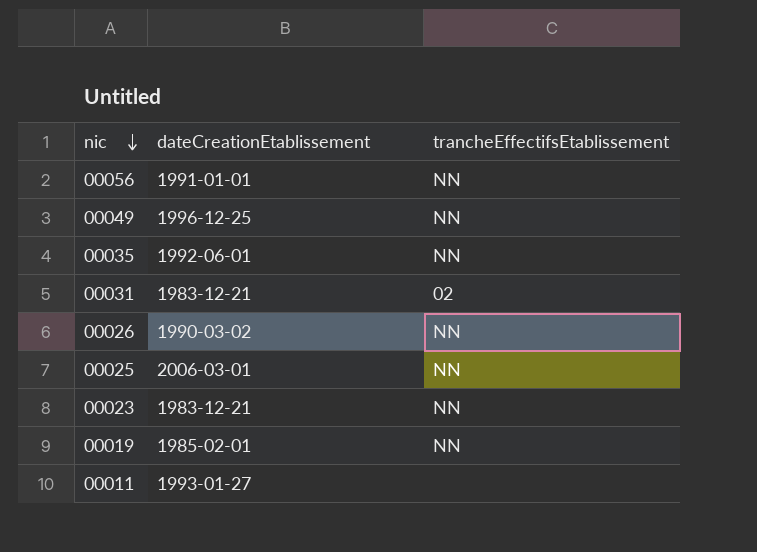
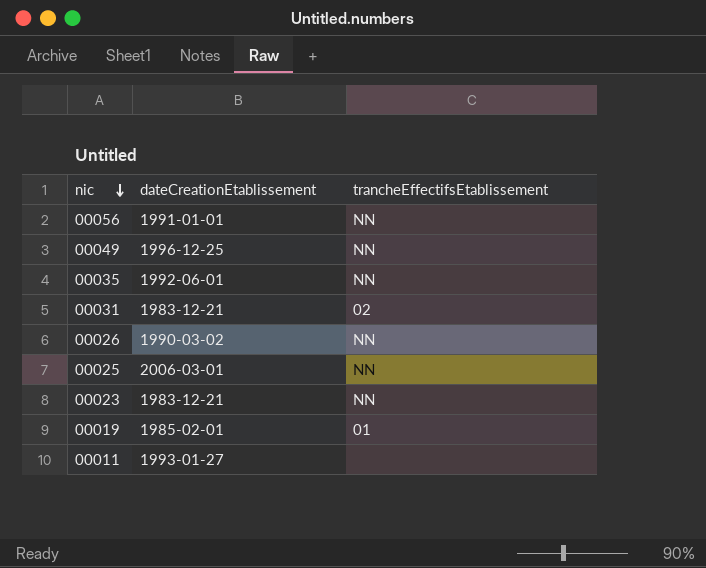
00019 | trancheEffectifsEtablissement: NN -> 01

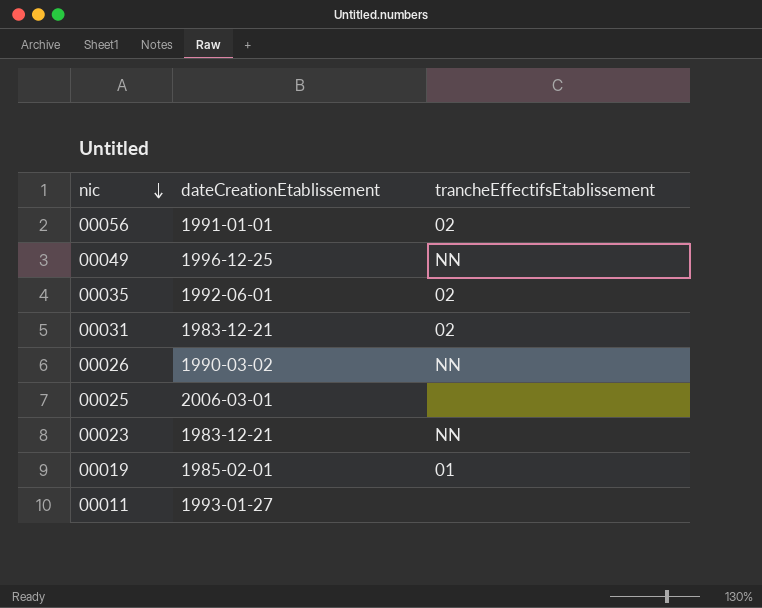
00056 | trancheEffectifsEtablissement: NN -> 02
00035 | trancheEffectifsEtablissement: NN -> 02
00025 | trancheEffectifsEtablissement: NN -> none

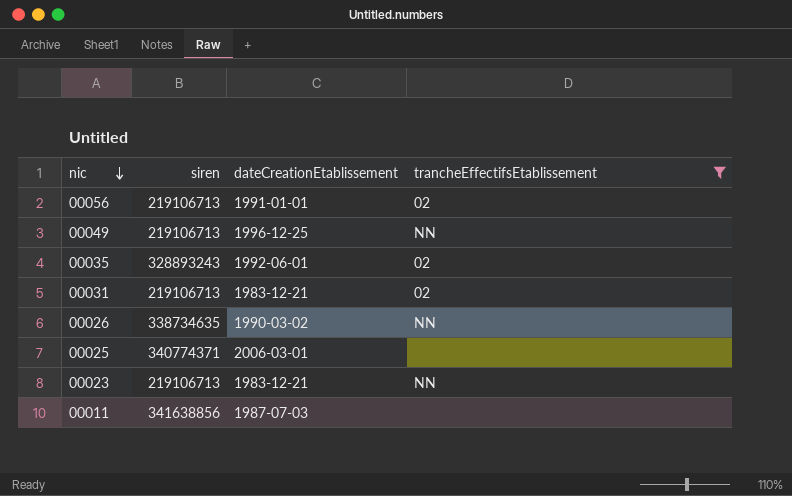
filter: none -> trancheEffectifsEtablissement != 01
column siren | position: none -> 2
00011 | dateCreationEtablissement: 1993-01-27 -> 1987-07-03

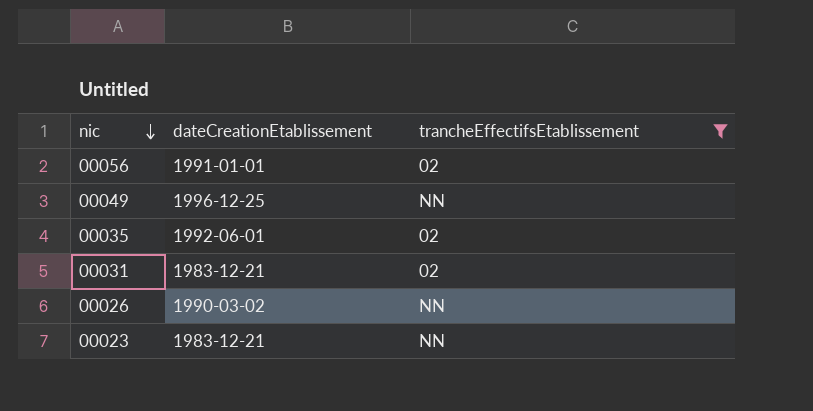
column siren | position: 2 -> none
row 00025: 340774371 | 2006-03-01 | none -> none
row 00011: 341638856 | 1987-07-03 | none -> none

